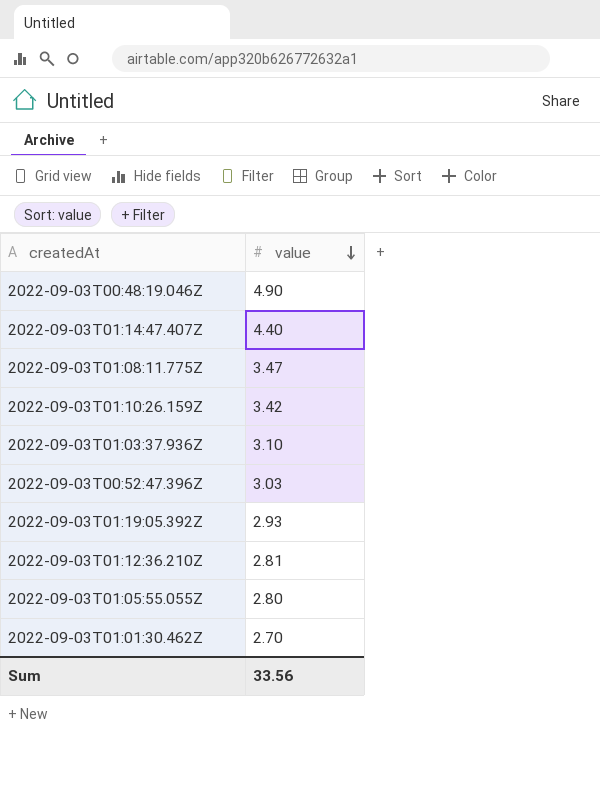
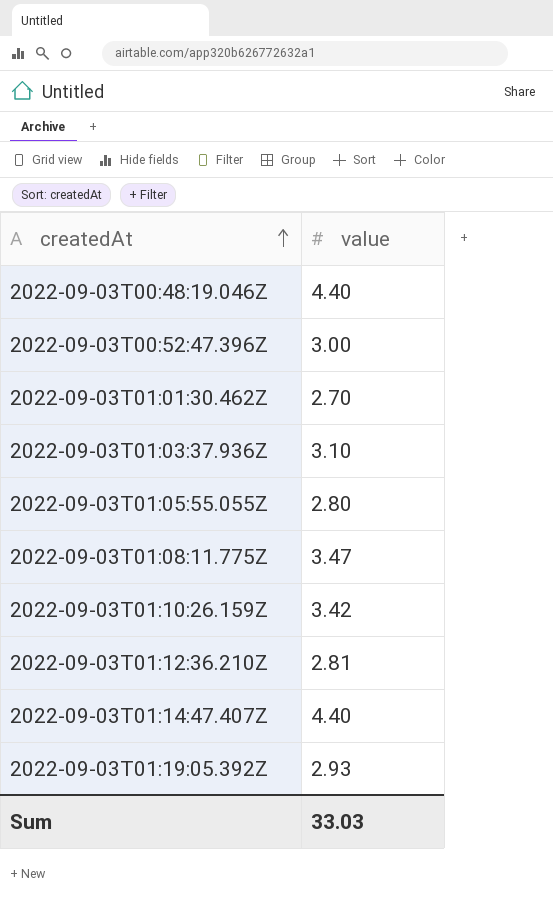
row order: value descending -> createdAt ascending
2022-09-03T00:48:19.046Z | value: 4.90 -> 4.40
2022-09-03T00:52:47.396Z | value: 3.03 -> 3.00
Sum | value: 33.56 -> 33.03

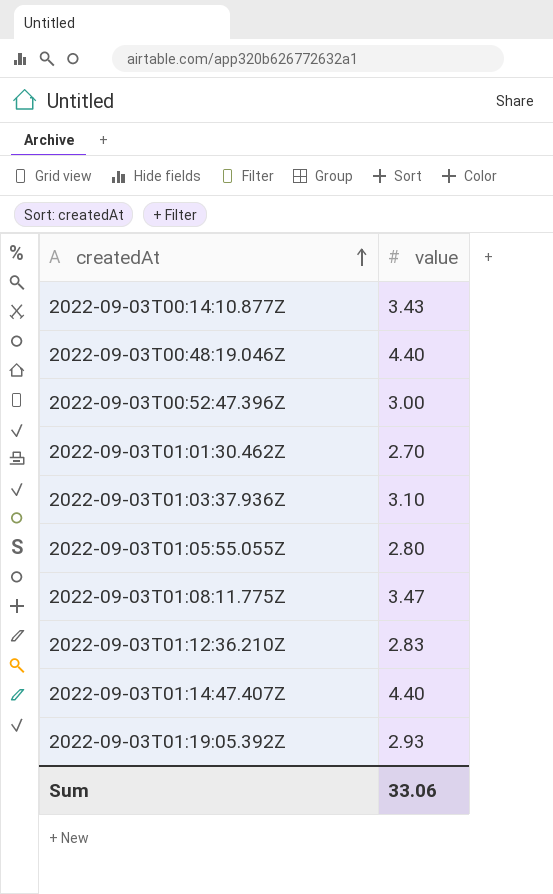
row 2022-09-03T01:10:26.159Z: 3.42 -> none
row 2022-09-03T00:14:10.877Z: none -> 3.43
2022-09-03T01:12:36.210Z | value: 2.81 -> 2.83
Sum | value: 33.03 -> 33.06

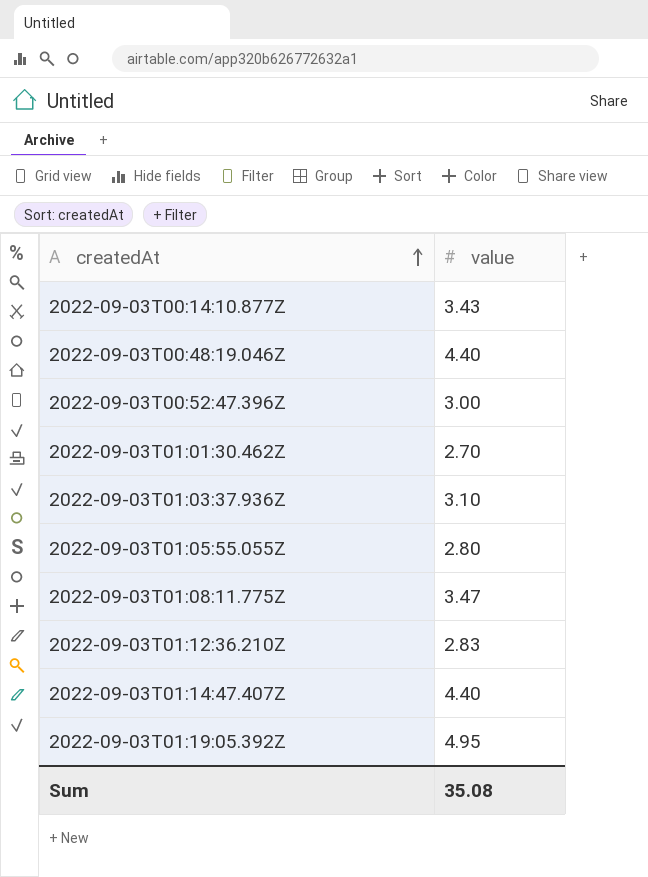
2022-09-03T01:19:05.392Z | value: 2.93 -> 4.95
Sum | value: 33.06 -> 35.08

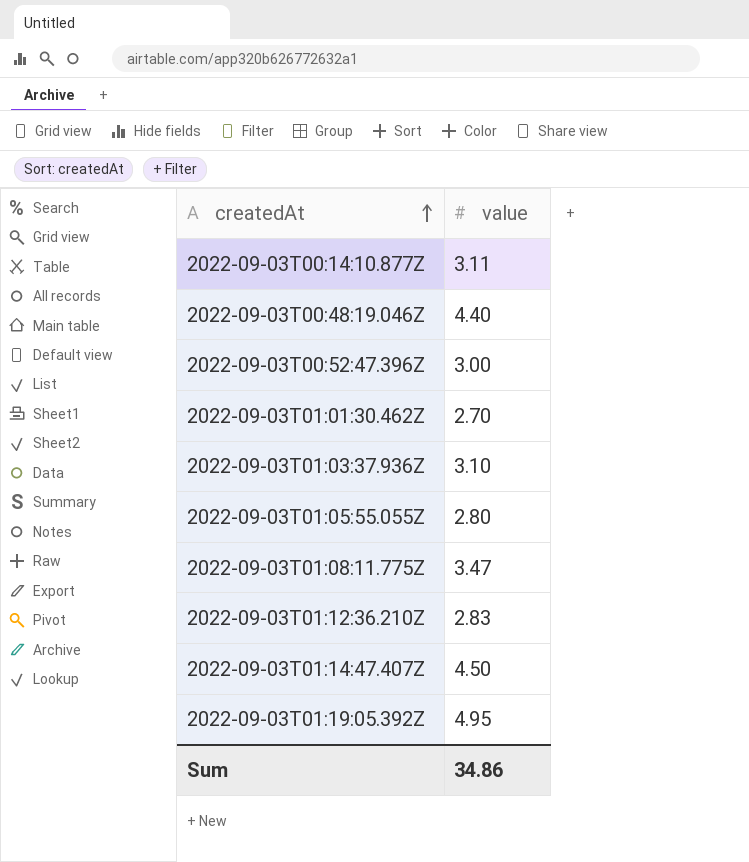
2022-09-03T00:14:10.877Z | value: 3.43 -> 3.11
2022-09-03T01:14:47.407Z | value: 4.40 -> 4.50
Sum | value: 35.08 -> 34.86

